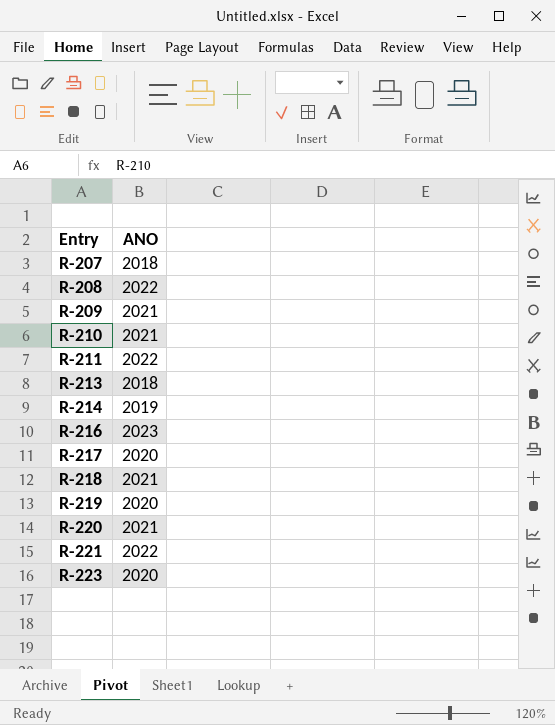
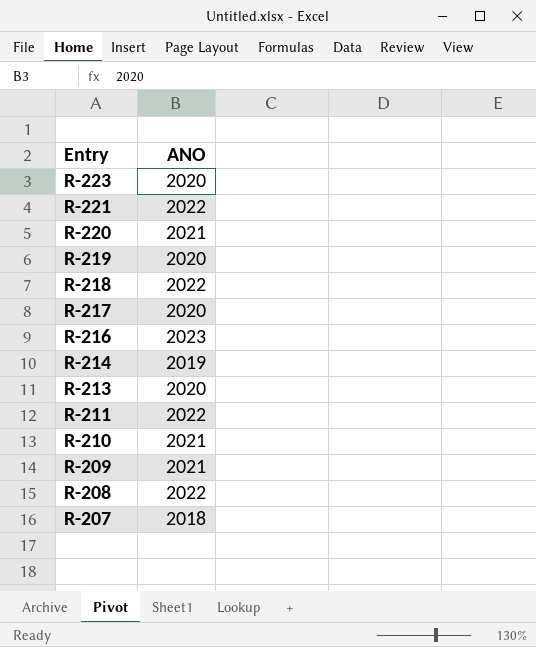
row order: Entry ascending -> Entry descending
R-218 | ANO: 2021 -> 2022
R-213 | ANO: 2018 -> 2020

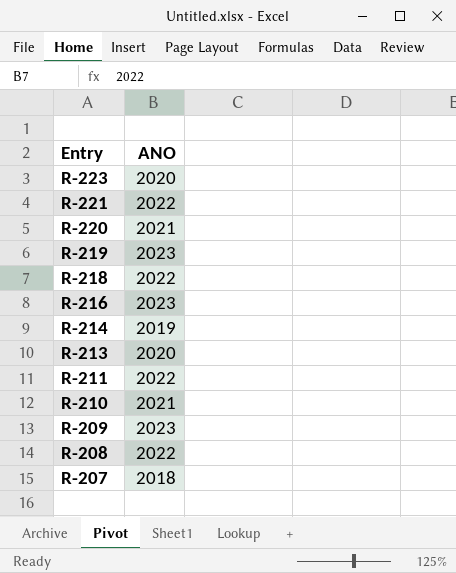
row R-217: 2020 -> none
R-219 | ANO: 2020 -> 2023
R-209 | ANO: 2021 -> 2023

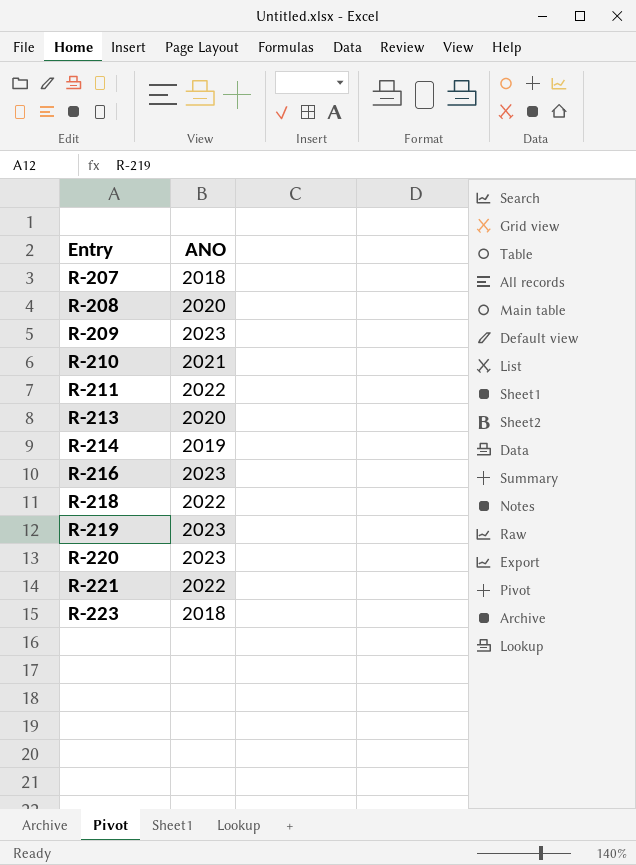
row order: Entry descending -> Entry ascending
R-208 | ANO: 2022 -> 2020
R-220 | ANO: 2021 -> 2023
R-223 | ANO: 2020 -> 2018

